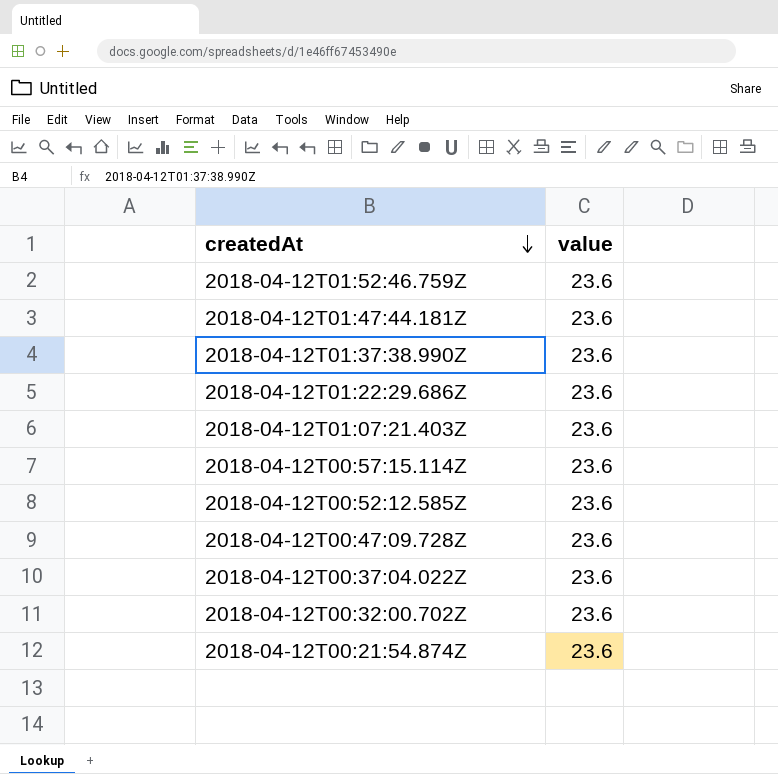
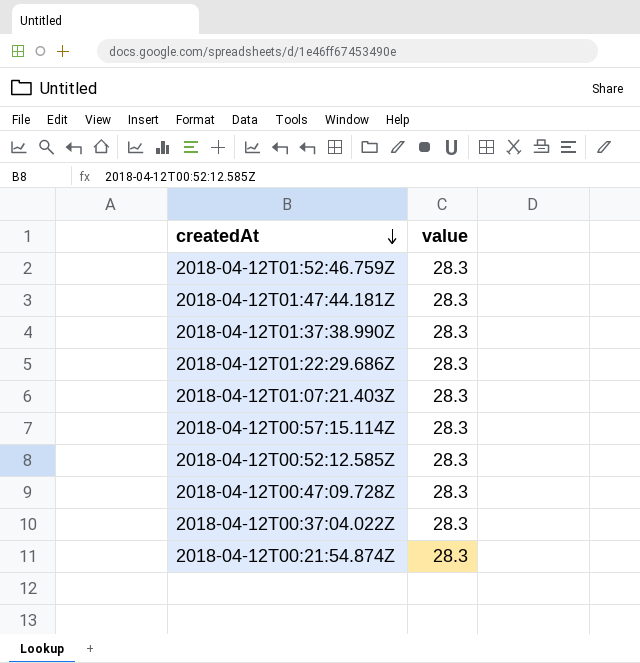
row 2018-04-12T00:32:00.702Z: 23.6 -> none
2018-04-12T01:52:46.759Z | value: 23.6 -> 28.3
2018-04-12T01:47:44.181Z | value: 23.6 -> 28.3
2018-04-12T01:37:38.990Z | value: 23.6 -> 28.3
2018-04-12T01:22:29.686Z | value: 23.6 -> 28.3
2018-04-12T01:07:21.403Z | value: 23.6 -> 28.3
2018-04-12T00:57:15.114Z | value: 23.6 -> 28.3
2018-04-12T00:52:12.585Z | value: 23.6 -> 28.3
2018-04-12T00:47:09.728Z | value: 23.6 -> 28.3
2018-04-12T00:37:04.022Z | value: 23.6 -> 28.3
2018-04-12T00:21:54.874Z | value: 23.6 -> 28.3

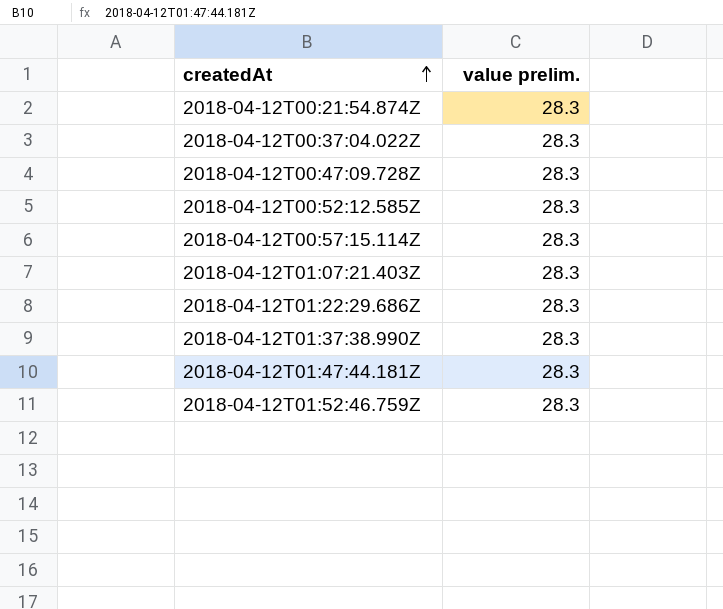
row order: createdAt descending -> createdAt ascending
column name: value -> value prelim.

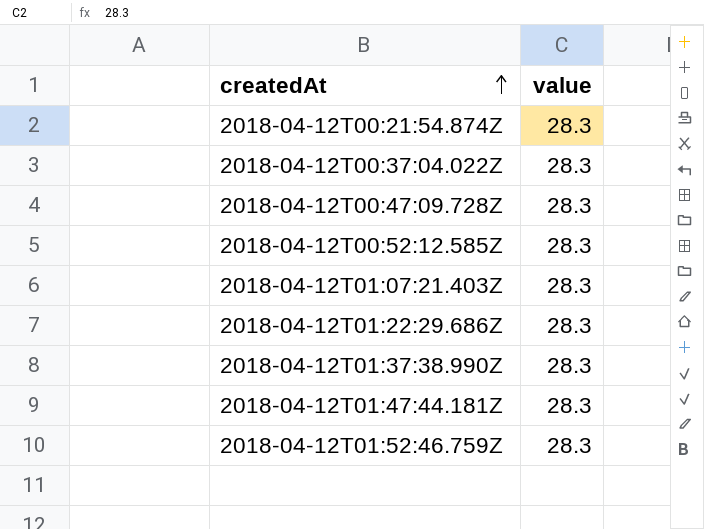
column name: value prelim. -> value
row 2018-04-12T00:57:15.114Z: 28.3 -> none

